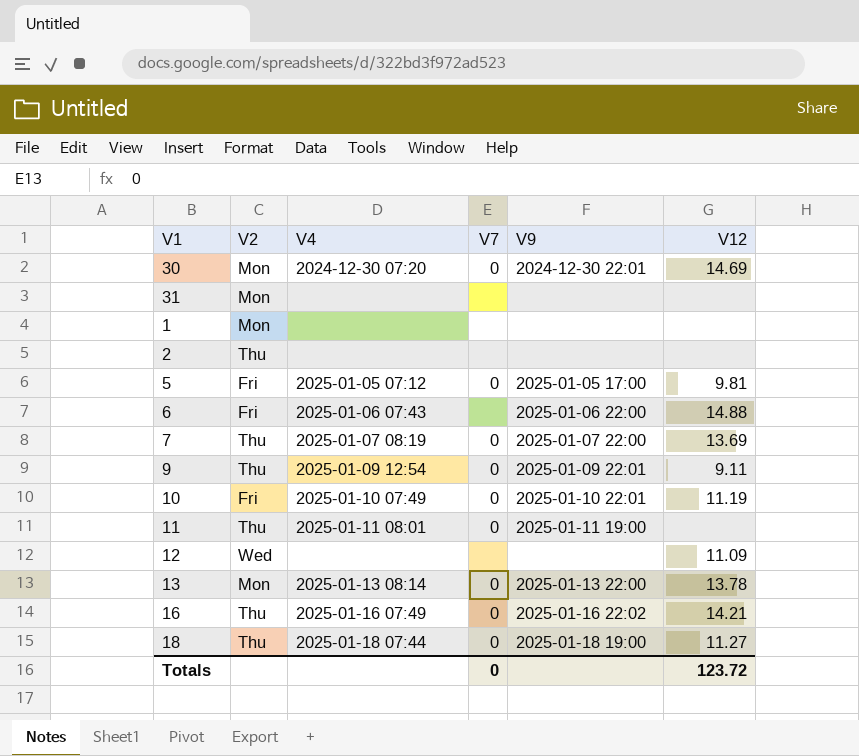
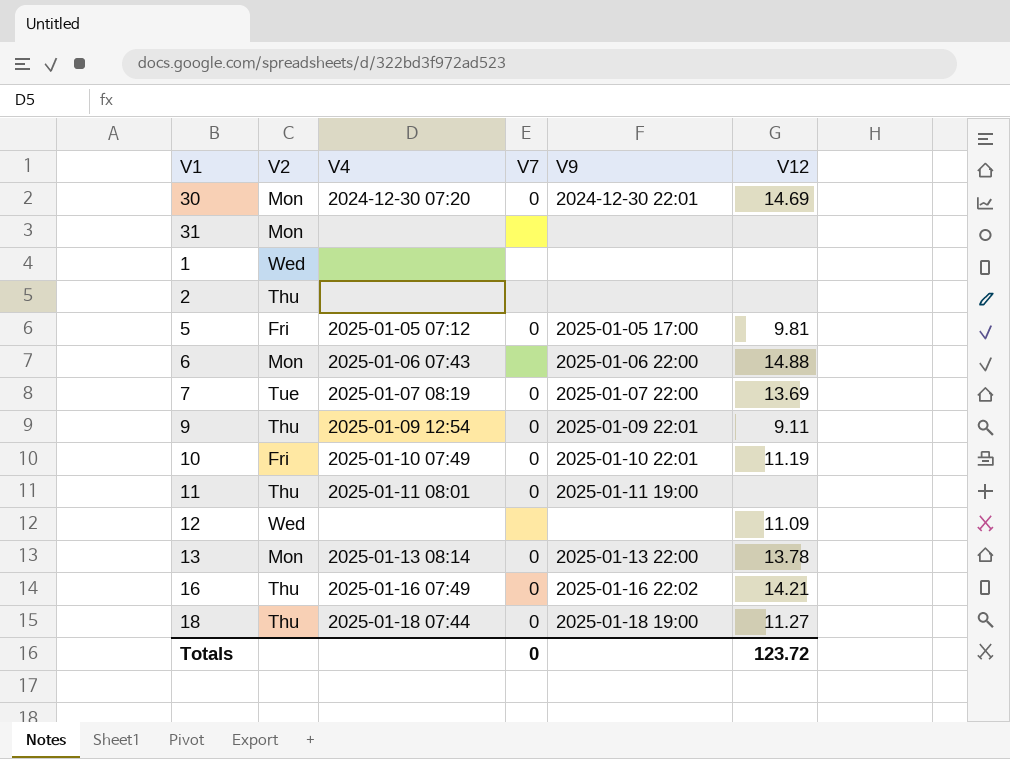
1 | V2: Mon -> Wed
6 | V2: Fri -> Mon
7 | V2: Thu -> Tue

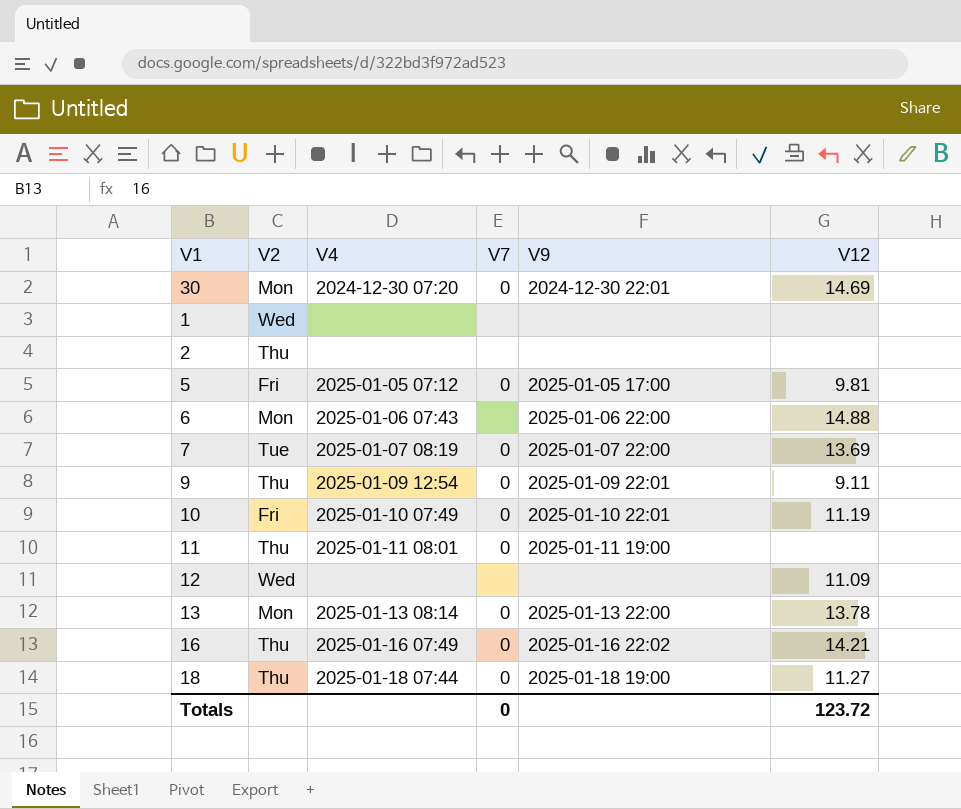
row 31: Mon | none | none | none | none -> none

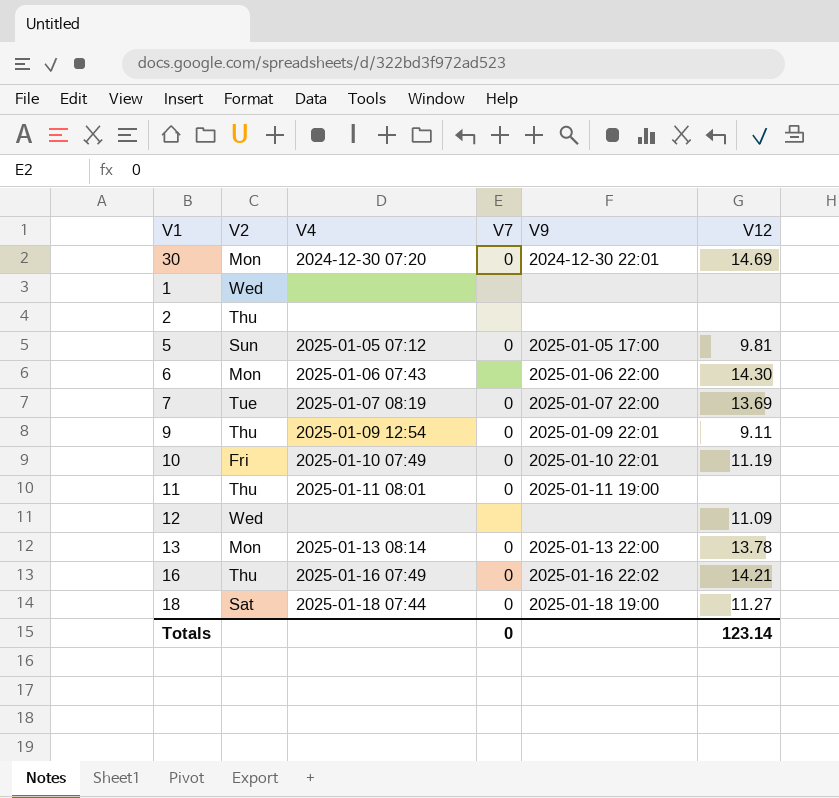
5 | V2: Fri -> Sun
6 | V12: 14.88 -> 14.30
18 | V2: Thu -> Sat
Totals | V12: 123.72 -> 123.14

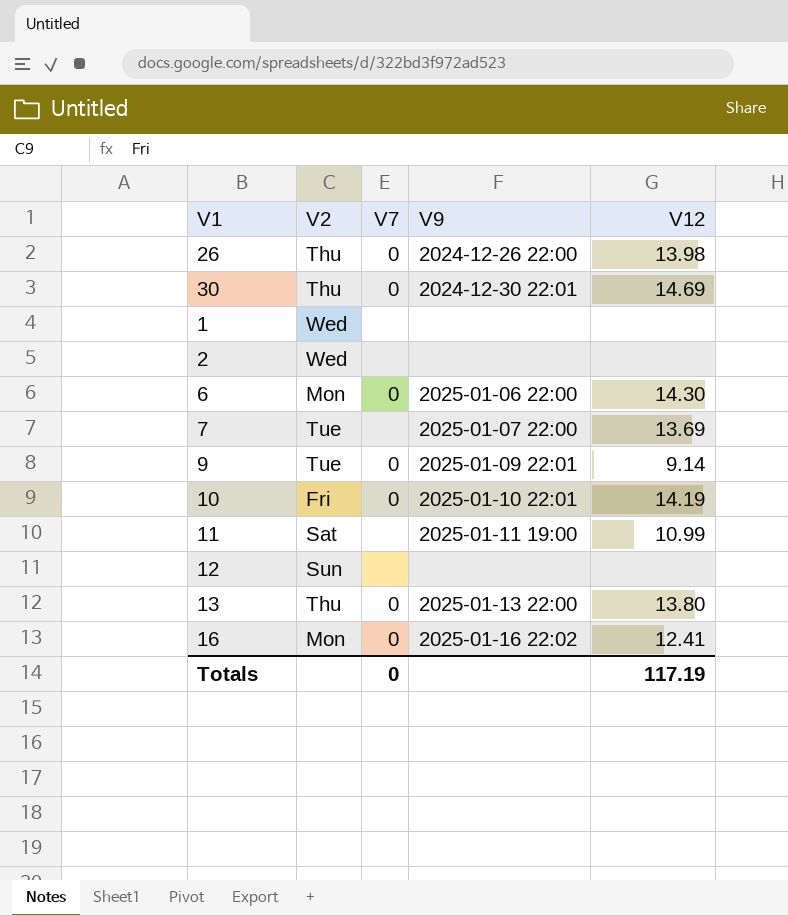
column V4 | position: 3 -> none
row 5: Sun | 2025-01-05 07:12 | 0 | 2025-01-05 17:00 | 9.81 -> none
row 18: Sat | 2025-01-18 07:44 | 0 | 2025-01-18 19:00 | 11.27 -> none
row 26: none -> Thu | 0 | 2024-12-26 22:00 | 13.98
30 | V2: Mon -> Thu
2 | V2: Thu -> Wed
6 | V7: none -> 0
7 | V7: 0 -> none
9 | V2: Thu -> Tue
9 | V12: 9.11 -> 9.14
10 | V12: 11.19 -> 14.19
11 | V2: Thu -> Sat
11 | V7: 0 -> none
11 | V12: none -> 10.99
12 | V2: Wed -> Sun
12 | V12: 11.09 -> none
13 | V2: Mon -> Thu
13 | V12: 13.78 -> 13.80
16 | V2: Thu -> Mon
16 | V12: 14.21 -> 12.41
Totals | V12: 123.14 -> 117.19

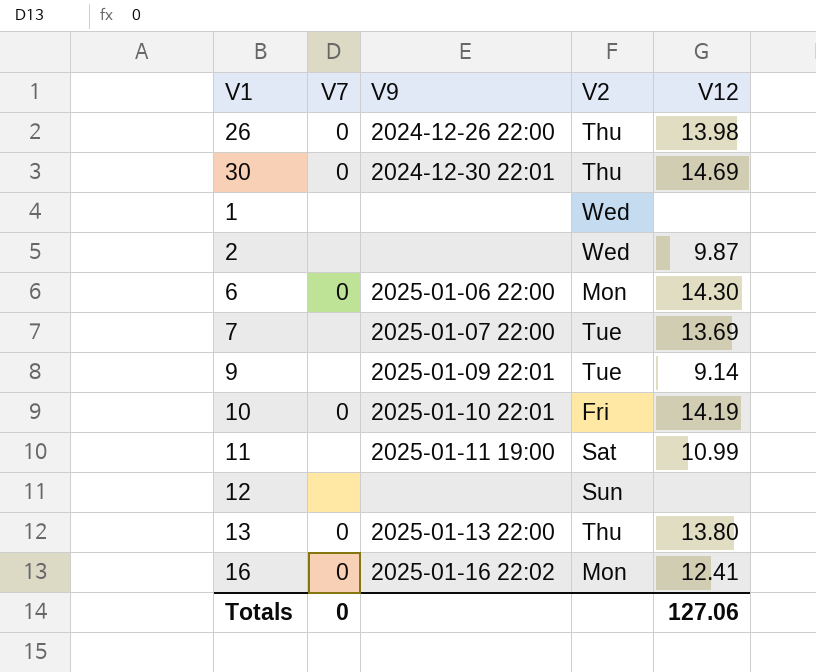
column V2 | position: 2 -> 4
2 | V12: none -> 9.87
9 | V7: 0 -> none
Totals | V12: 117.19 -> 127.06

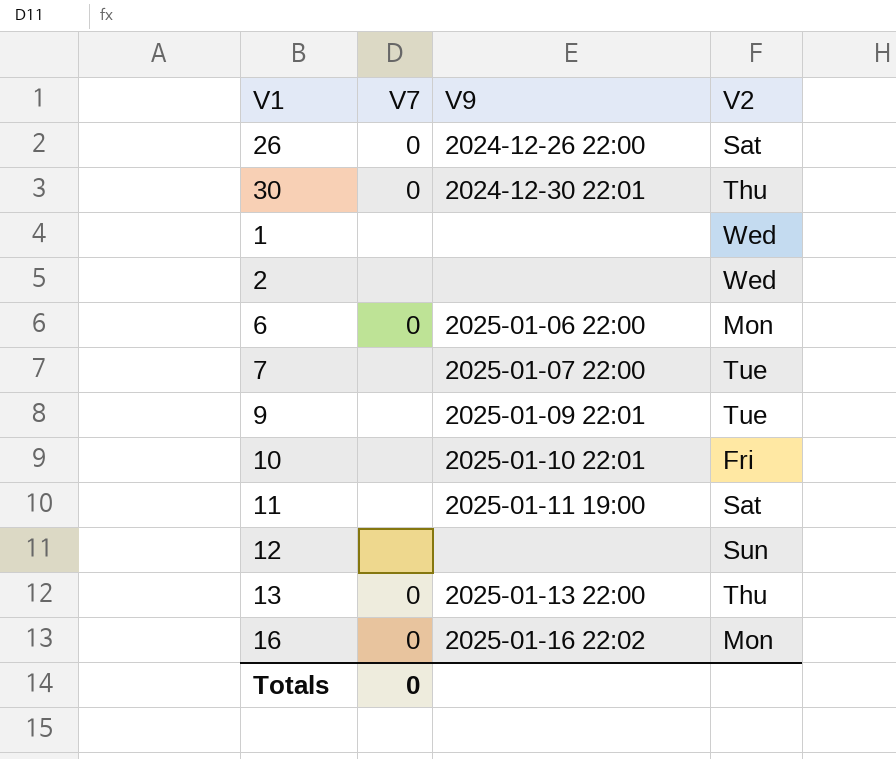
column V12 | position: 5 -> none
26 | V2: Thu -> Sat
10 | V7: 0 -> none

